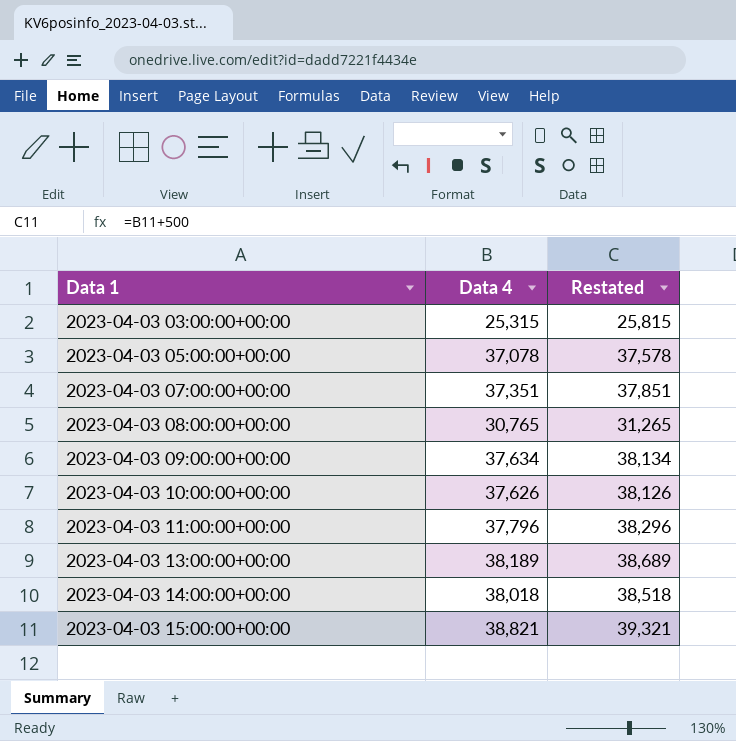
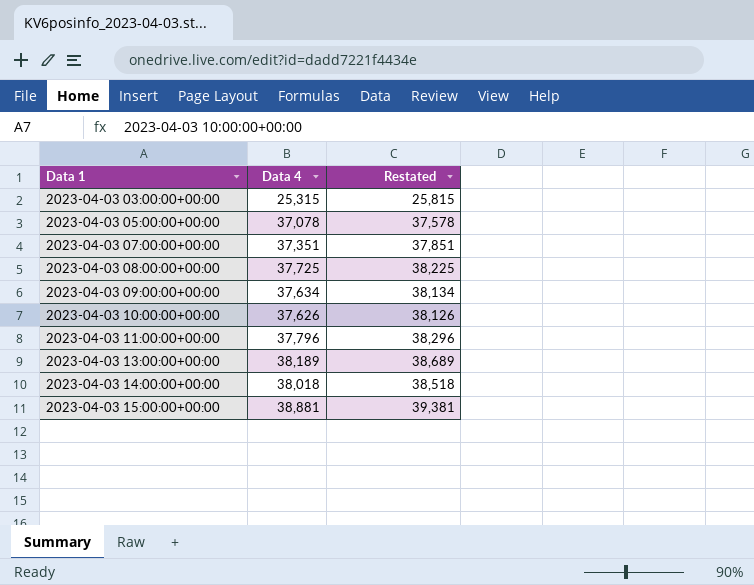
2023-04-03 08:00:00+00:00 | Data 4: 30,765 -> 37,725
2023-04-03 08:00:00+00:00 | Restated: 31,265 -> 38,225
2023-04-03 15:00:00+00:00 | Data 4: 38,821 -> 38,881
2023-04-03 15:00:00+00:00 | Restated: 39,321 -> 39,381

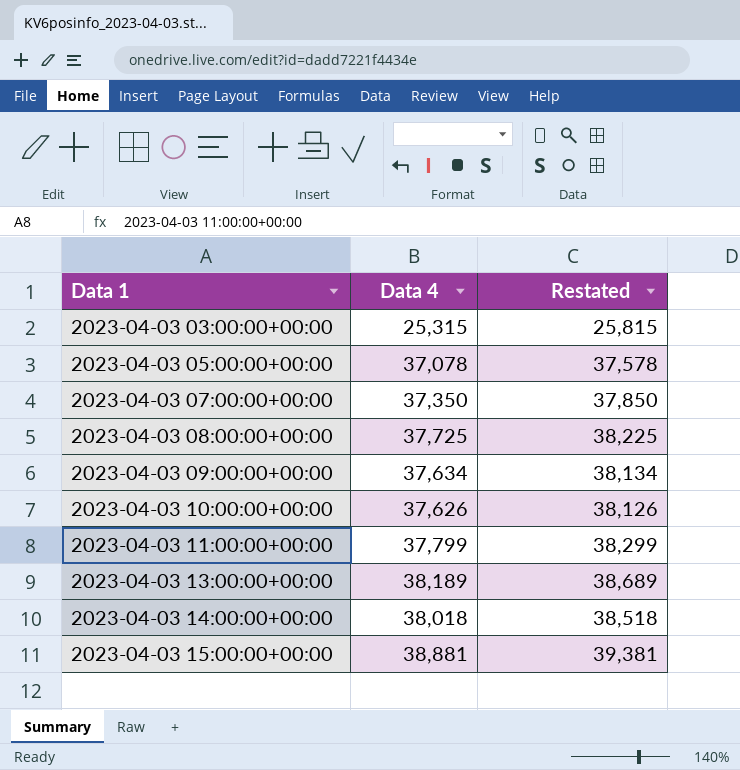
2023-04-03 07:00:00+00:00 | Data 4: 37,351 -> 37,350
2023-04-03 07:00:00+00:00 | Restated: 37,851 -> 37,850
2023-04-03 11:00:00+00:00 | Data 4: 37,796 -> 37,799
2023-04-03 11:00:00+00:00 | Restated: 38,296 -> 38,299

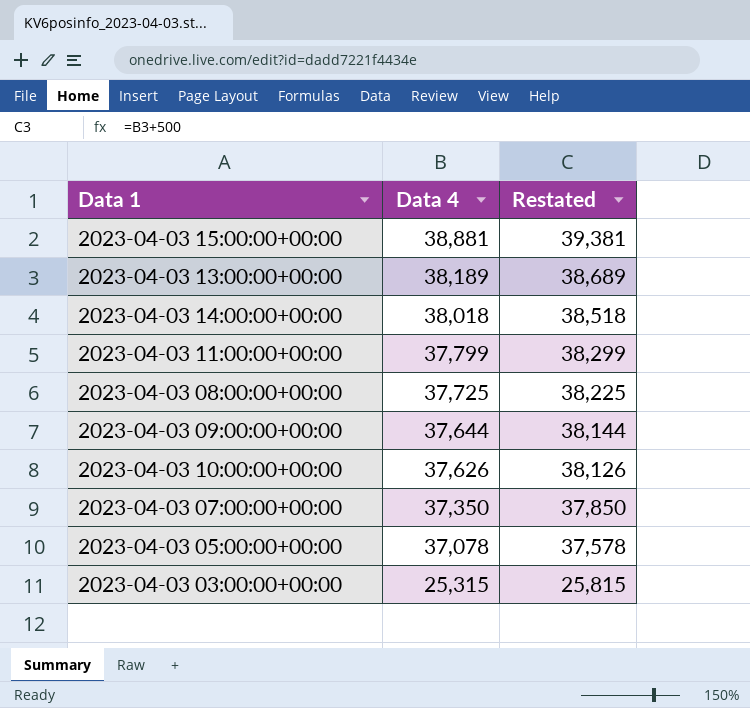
row order: Data 1 ascending -> Data 4 descending
2023-04-03 09:00:00+00:00 | Data 4: 37,634 -> 37,644
2023-04-03 09:00:00+00:00 | Restated: 38,134 -> 38,144

